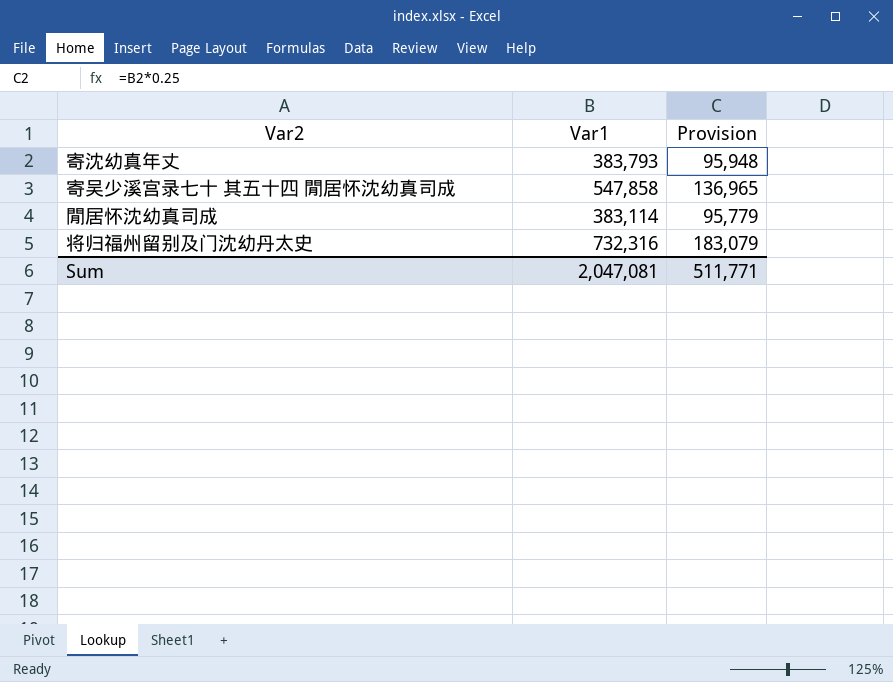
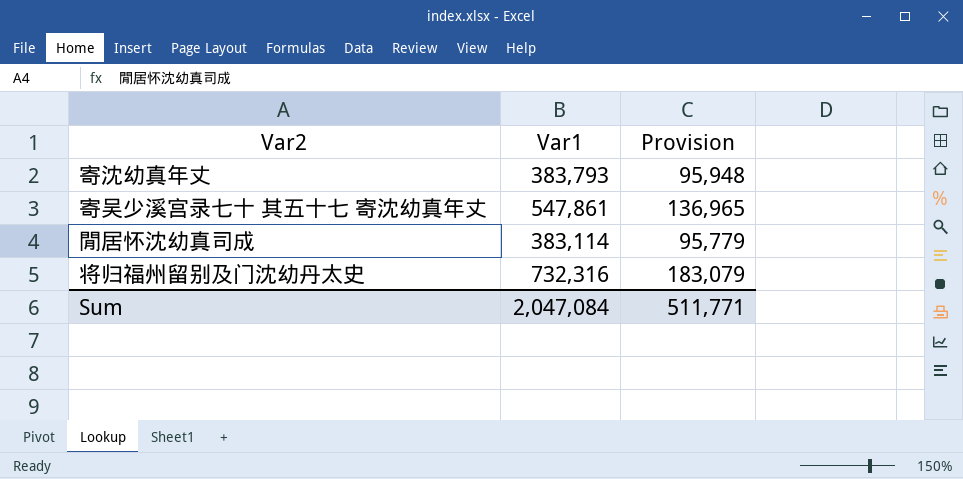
row 寄吴少溪宫录七十 其五十四 閒居怀沈幼真司成: 547,858 | 136,965 -> none
row 寄吴少溪宫录七十 其五十七 寄沈幼真年丈: none -> 547,861 | 136,965
Sum | Var1: 2,047,081 -> 2,047,084

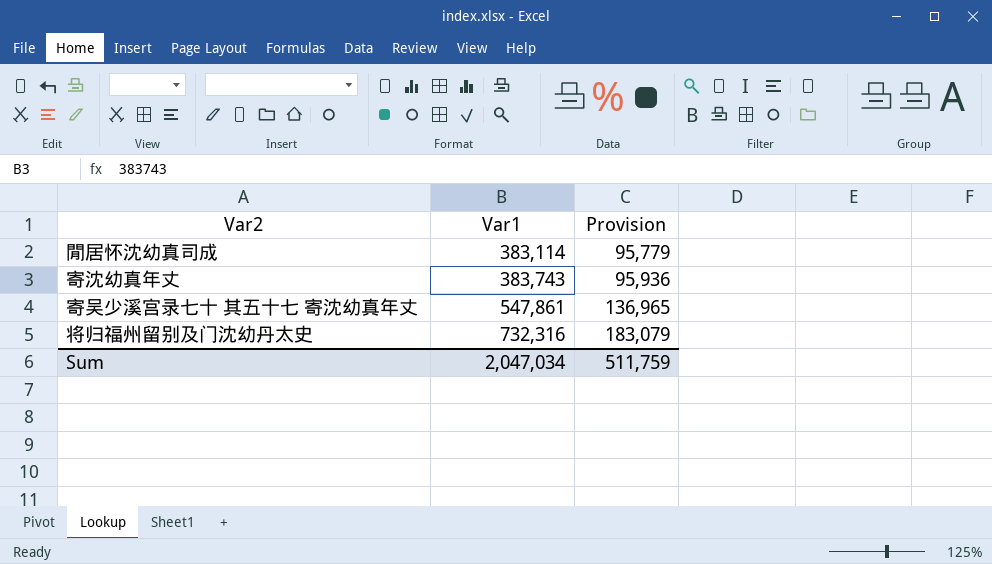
row order: none -> Var1 ascending
寄沈幼真年丈 | Var1: 383,793 -> 383,743
寄沈幼真年丈 | Provision: 95,948 -> 95,936
Sum | Var1: 2,047,084 -> 2,047,034
Sum | Provision: 511,771 -> 511,759

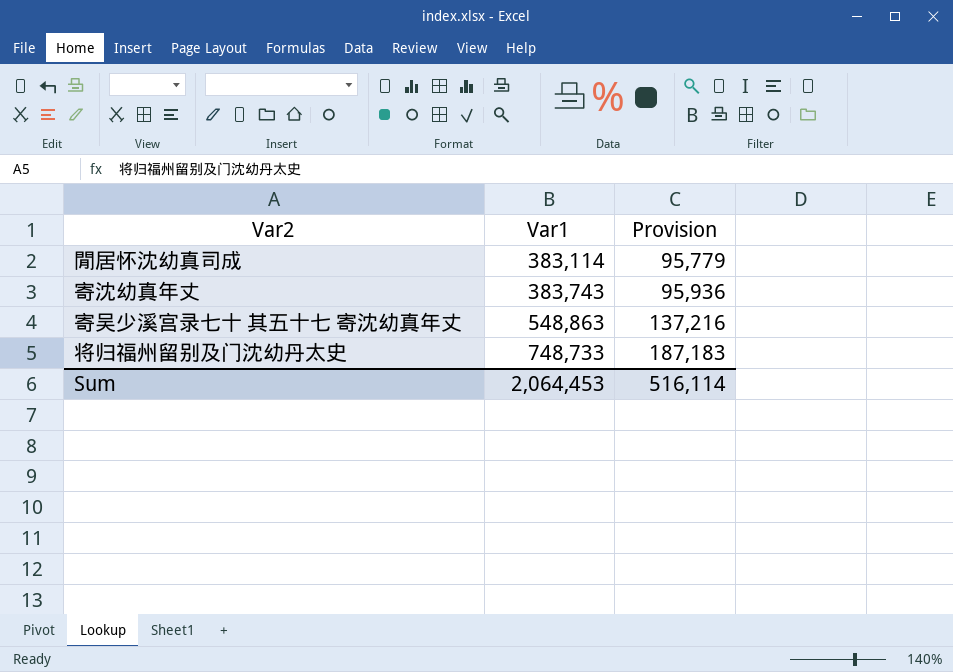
寄吴少溪宫录七十 其五十七 寄沈幼真年丈 | Var1: 547,861 -> 548,863
寄吴少溪宫录七十 其五十七 寄沈幼真年丈 | Provision: 136,965 -> 137,216
将归福州留别及门沈幼丹太史 | Var1: 732,316 -> 748,733
将归福州留别及门沈幼丹太史 | Provision: 183,079 -> 187,183
Sum | Var1: 2,047,034 -> 2,064,453
Sum | Provision: 511,759 -> 516,114

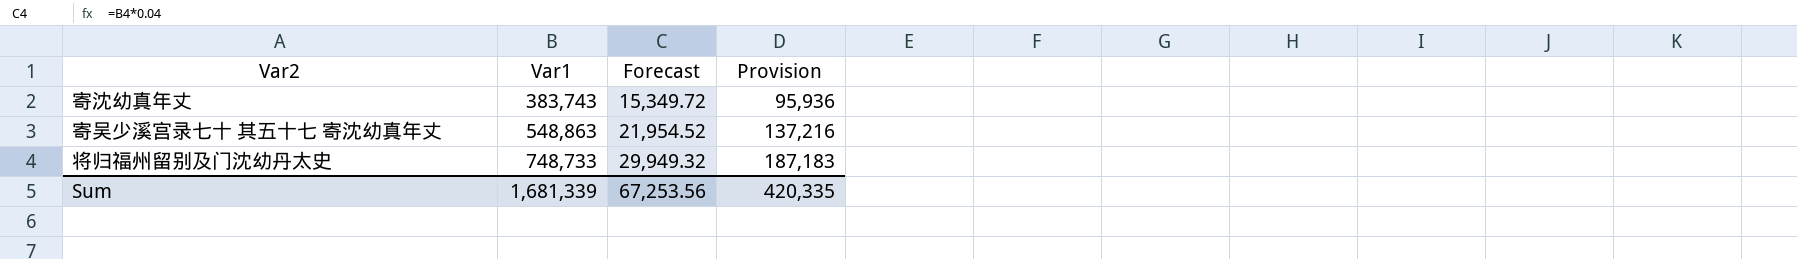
column Forecast | formula: none -> [Var1] * 0.04
row 閒居怀沈幼真司成: 383,114 | 95,779 -> none
Sum | Var1: 2,064,453 -> 1,681,339
Sum | Provision: 516,114 -> 420,335

